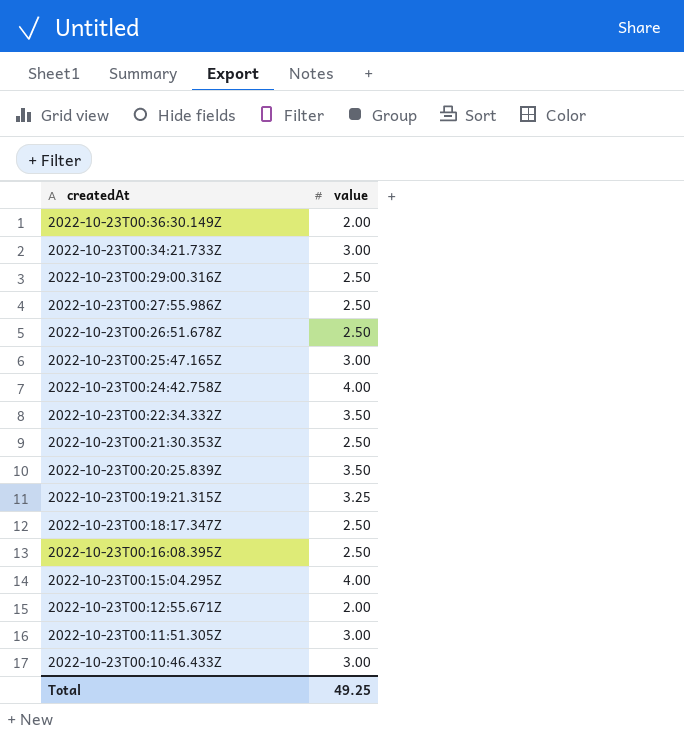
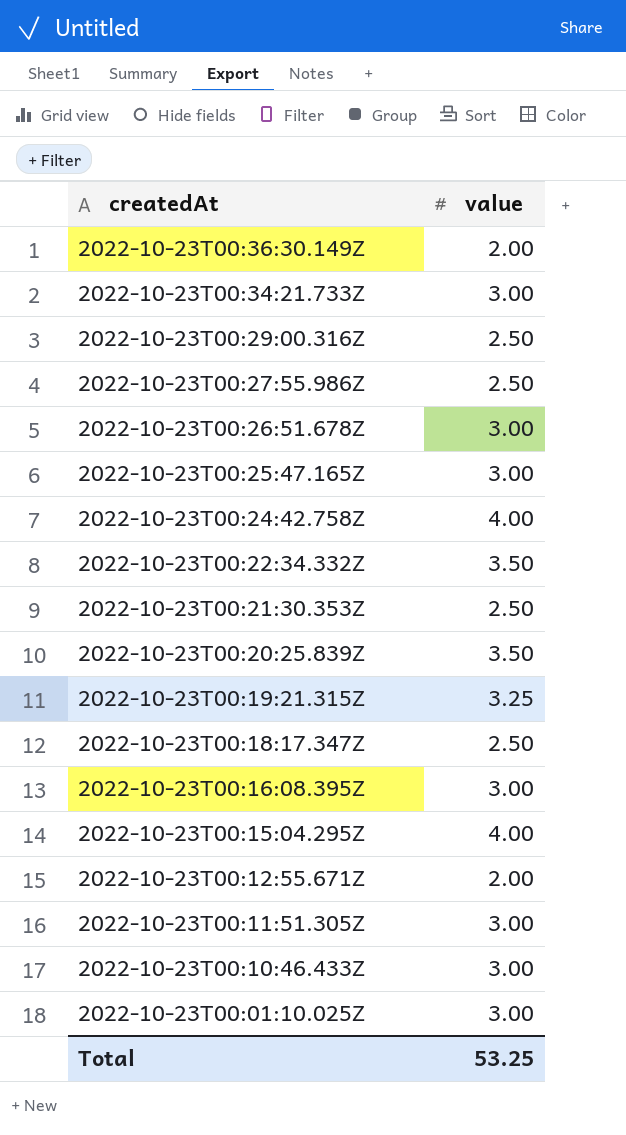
2022-10-23T00:26:51.678Z | value: 2.50 -> 3.00
2022-10-23T00:16:08.395Z | value: 2.50 -> 3.00
row 2022-10-23T00:01:10.025Z: none -> 3.00
Total | value: 49.25 -> 53.25

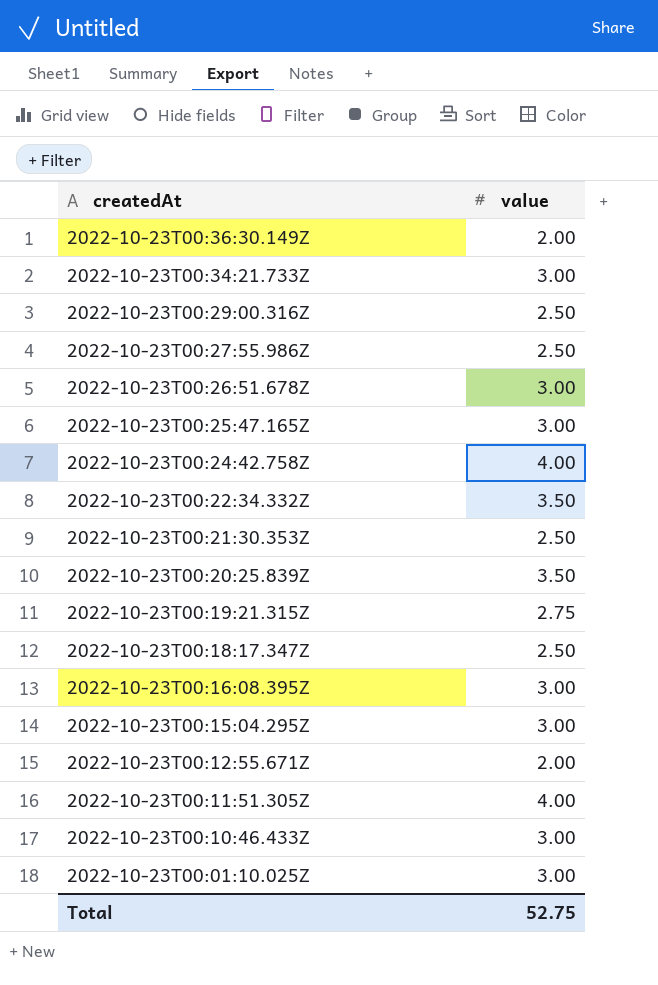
2022-10-23T00:19:21.315Z | value: 3.25 -> 2.75
2022-10-23T00:15:04.295Z | value: 4.00 -> 3.00
2022-10-23T00:11:51.305Z | value: 3.00 -> 4.00
Total | value: 53.25 -> 52.75

